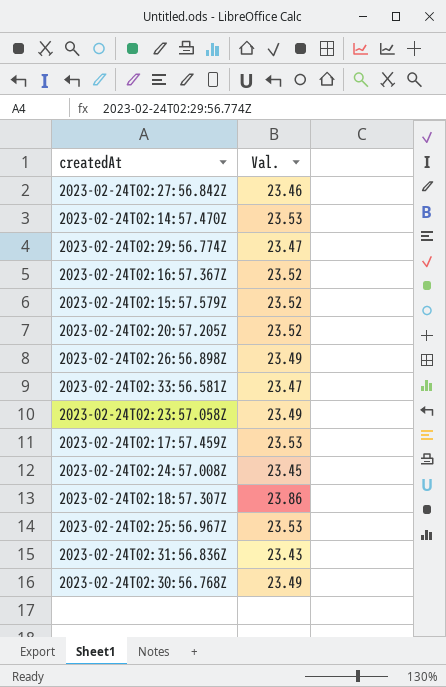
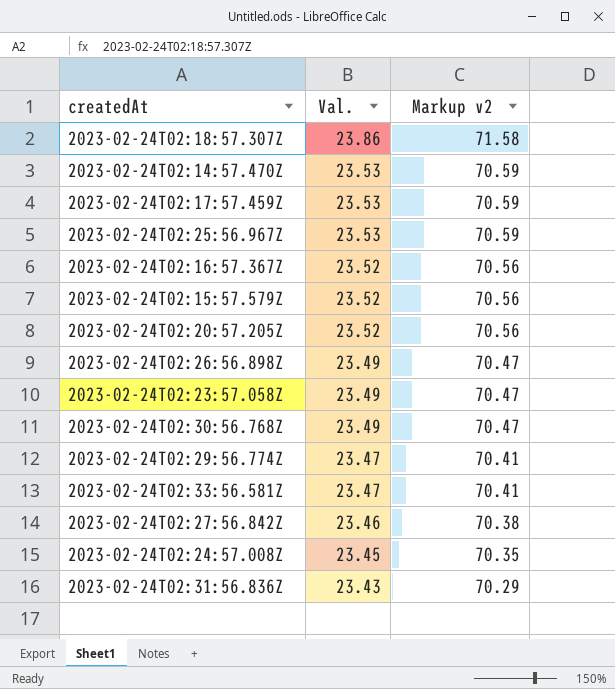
row order: none -> Val. descending
column Markup v2 | formula: none -> [Val.] * 3

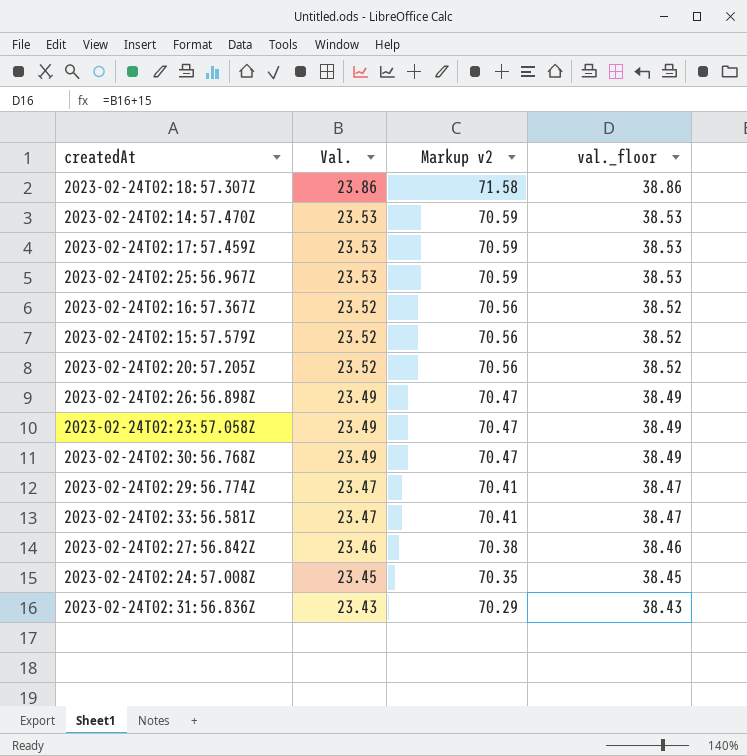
column val._floor | formula: none -> [Val.] + 15

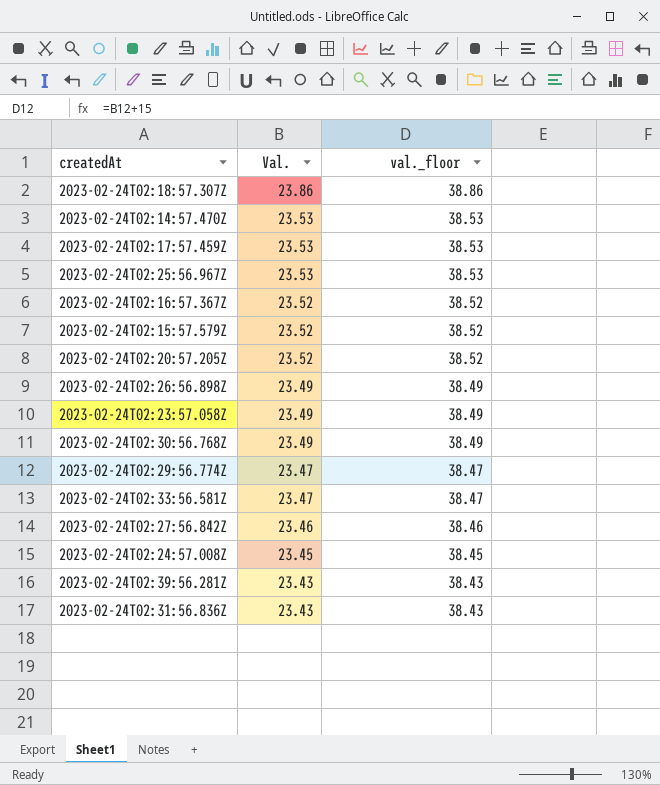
column Markup v2 | formula: [Val.] * 3 -> none
row 2023-02-24T02:39:56.281Z: none -> 23.43 | 38.43

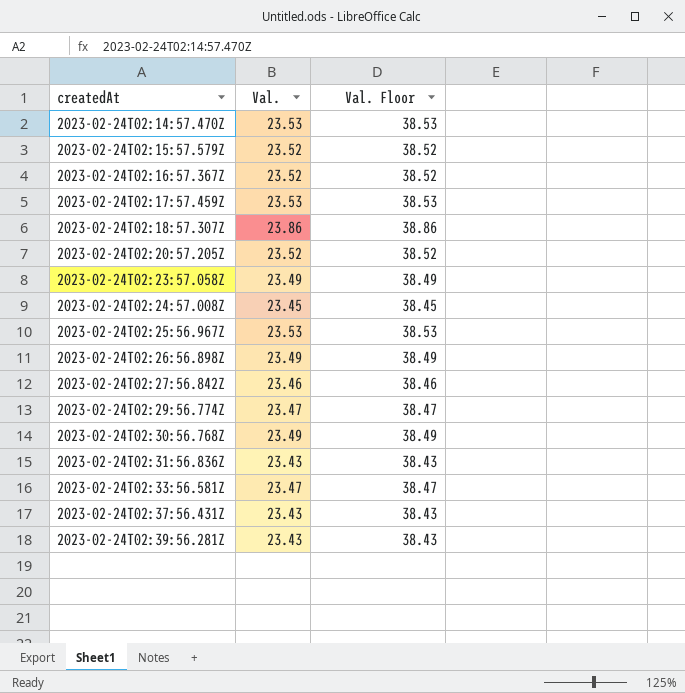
row order: Val. descending -> createdAt ascending
column name: val._floor -> Val. Floor
row 2023-02-24T02:37:56.431Z: none -> 23.43 | 38.43

